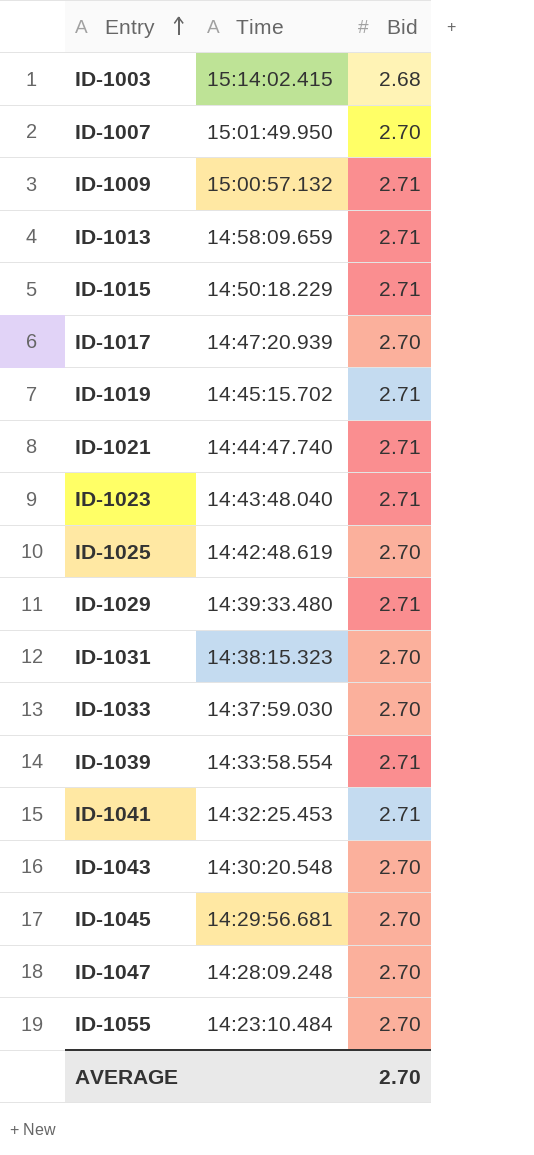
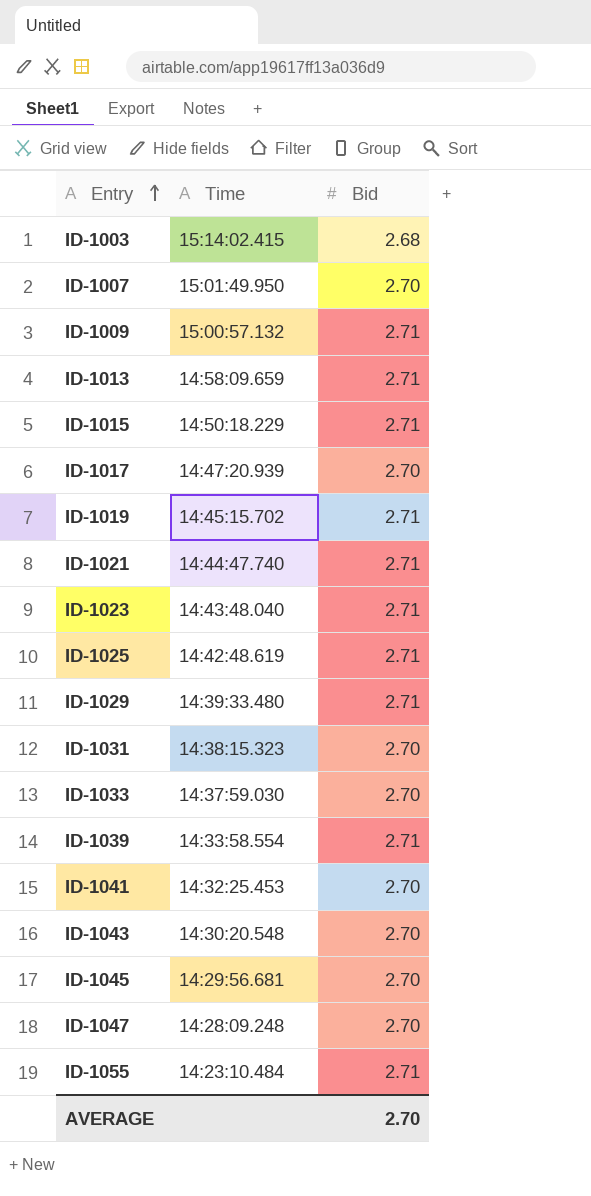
ID-1025 | Bid: 2.70 -> 2.71
ID-1041 | Bid: 2.71 -> 2.70
ID-1055 | Bid: 2.70 -> 2.71

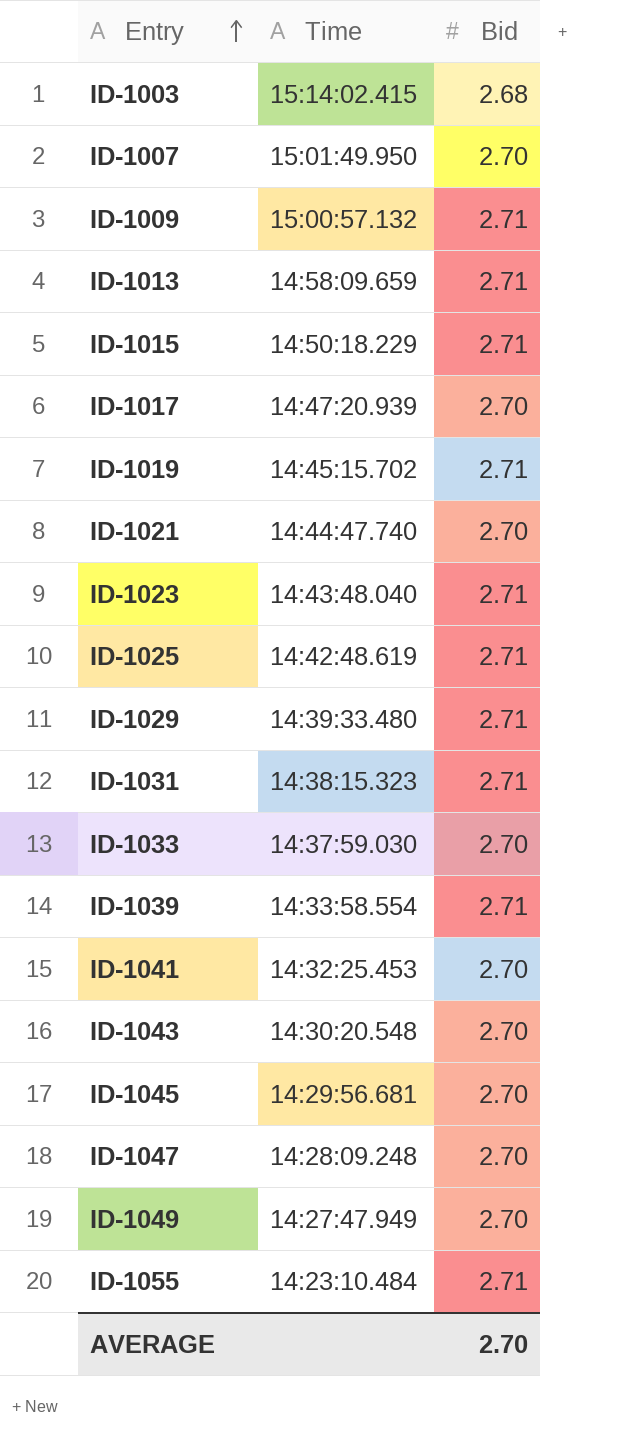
ID-1021 | Bid: 2.71 -> 2.70
ID-1031 | Bid: 2.70 -> 2.71
row ID-1049: none -> 14:27:47.949 | 2.70

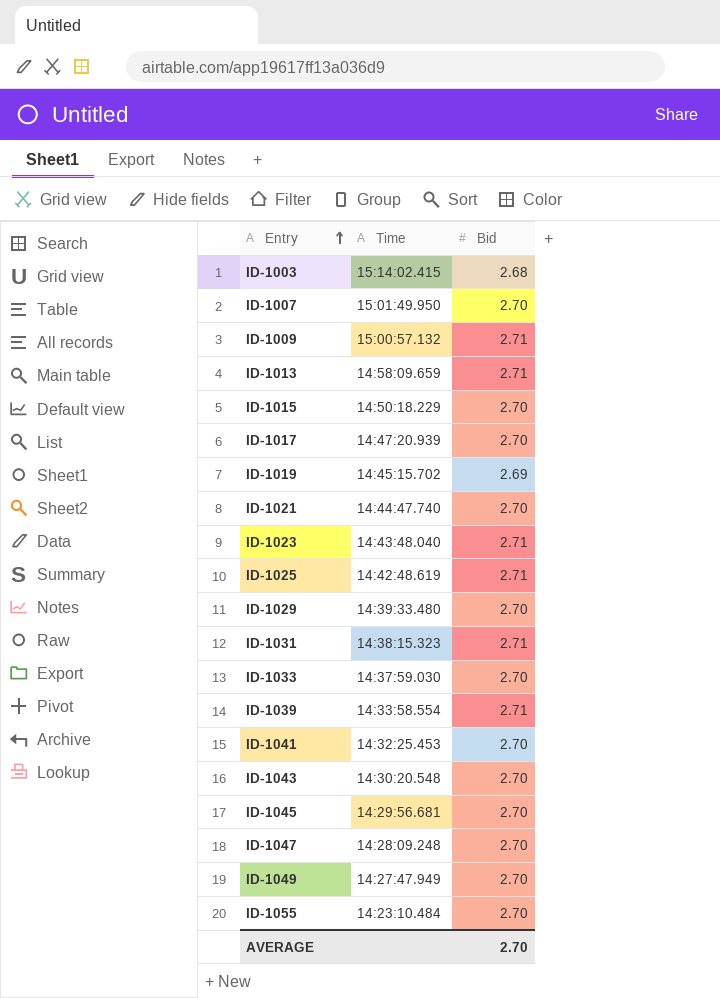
ID-1015 | Bid: 2.71 -> 2.70
ID-1019 | Bid: 2.71 -> 2.69
ID-1029 | Bid: 2.71 -> 2.70
ID-1055 | Bid: 2.71 -> 2.70

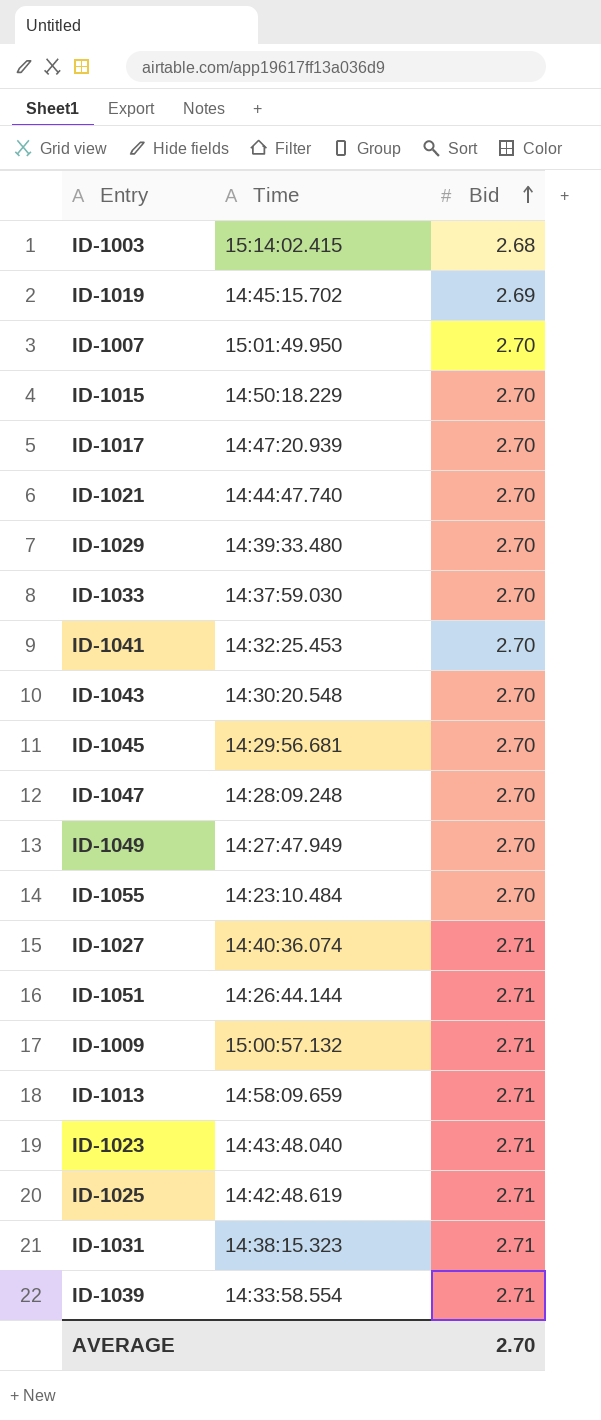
row order: Entry ascending -> Bid ascending
row ID-1027: none -> 14:40:36.074 | 2.71
row ID-1051: none -> 14:26:44.144 | 2.71

